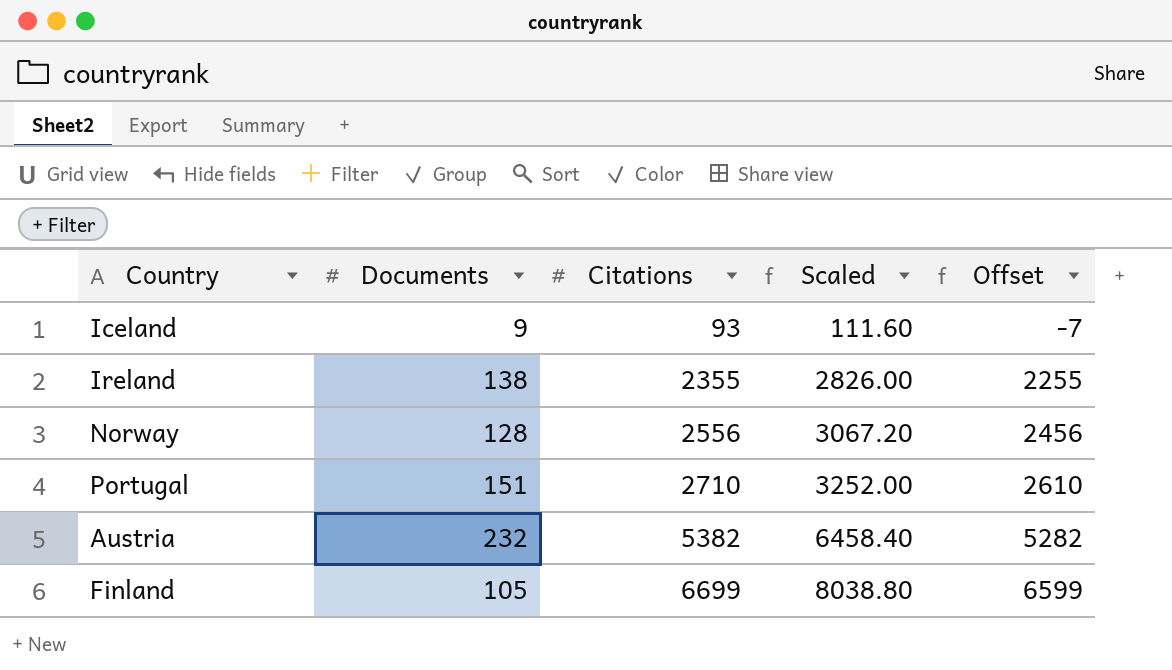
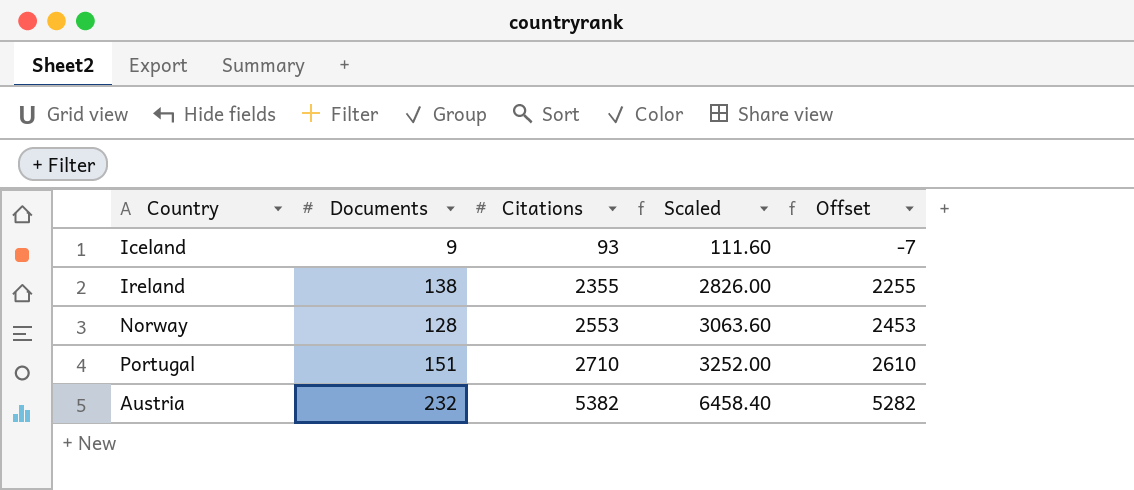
row Finland: 105 | 6699 | 8038.80 | 6599 -> none
Norway | Citations: 2556 -> 2553
Norway | Scaled: 3067.20 -> 3063.60
Norway | Offset: 2456 -> 2453

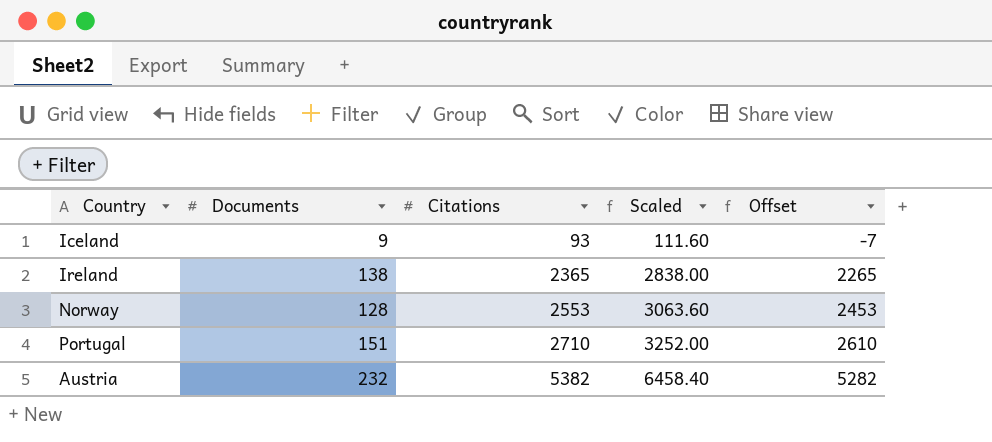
Ireland | Citations: 2355 -> 2365
Ireland | Scaled: 2826.00 -> 2838.00
Ireland | Offset: 2255 -> 2265

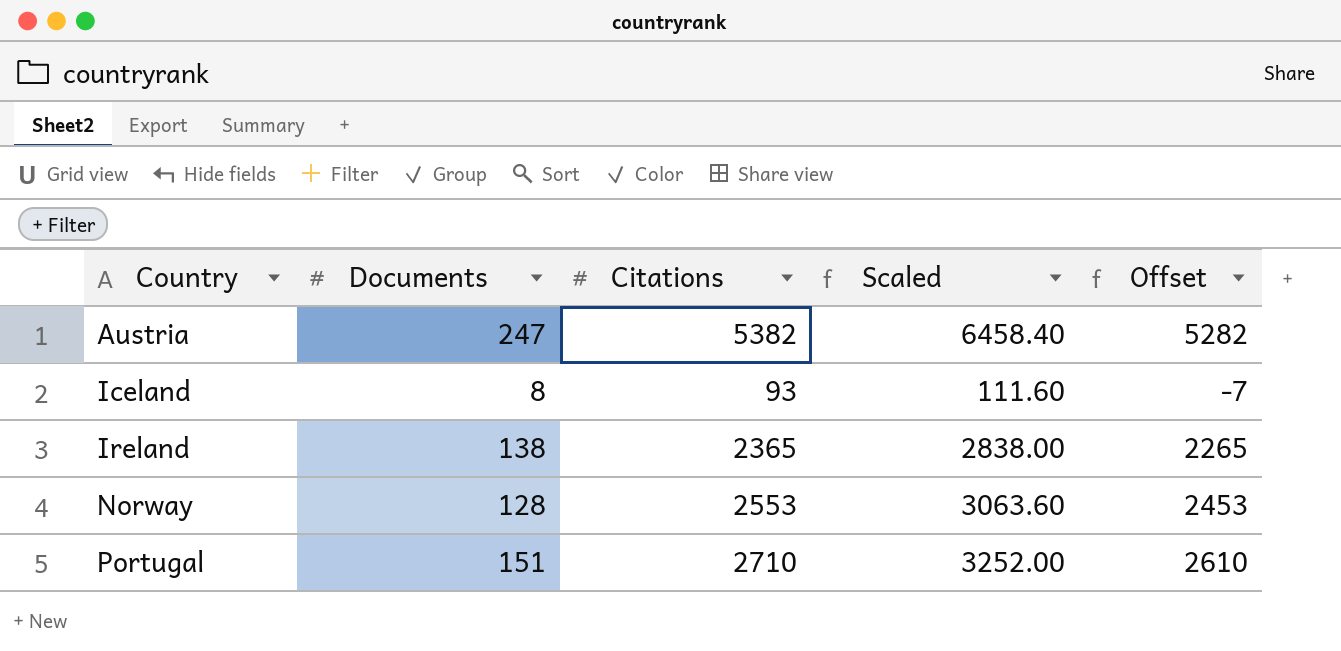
row order: Citations ascending -> Country ascending
Austria | Documents: 232 -> 247
Iceland | Documents: 9 -> 8

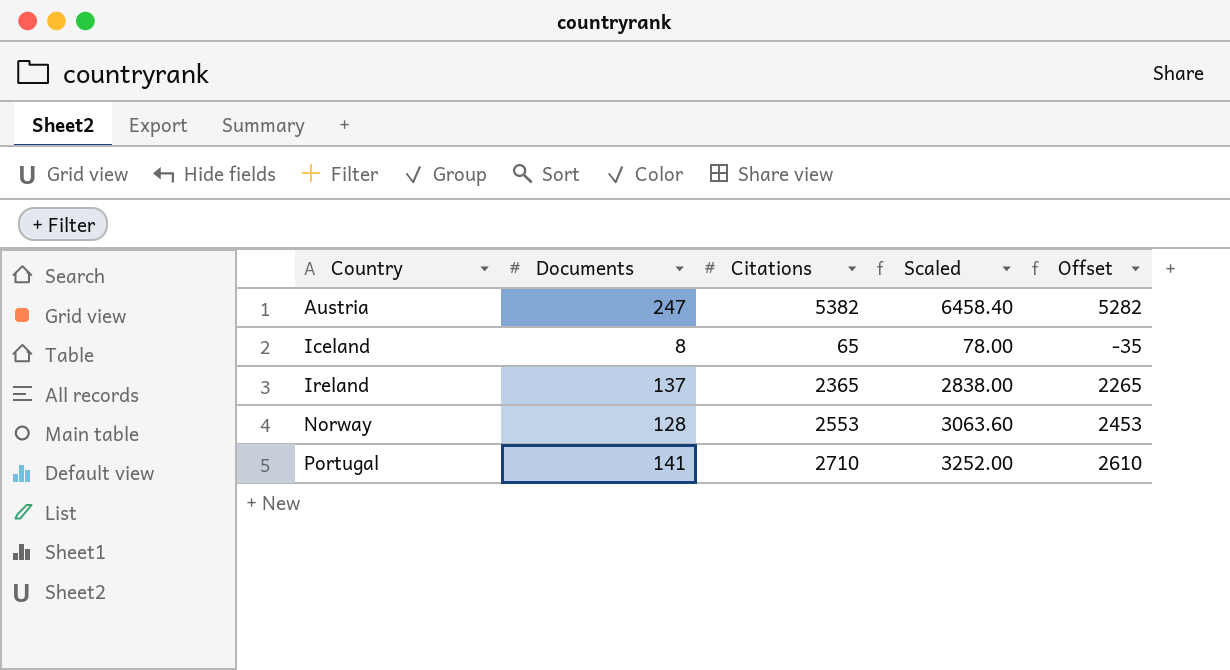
Iceland | Citations: 93 -> 65
Iceland | Scaled: 111.60 -> 78.00
Iceland | Offset: -7 -> -35
Ireland | Documents: 138 -> 137
Portugal | Documents: 151 -> 141

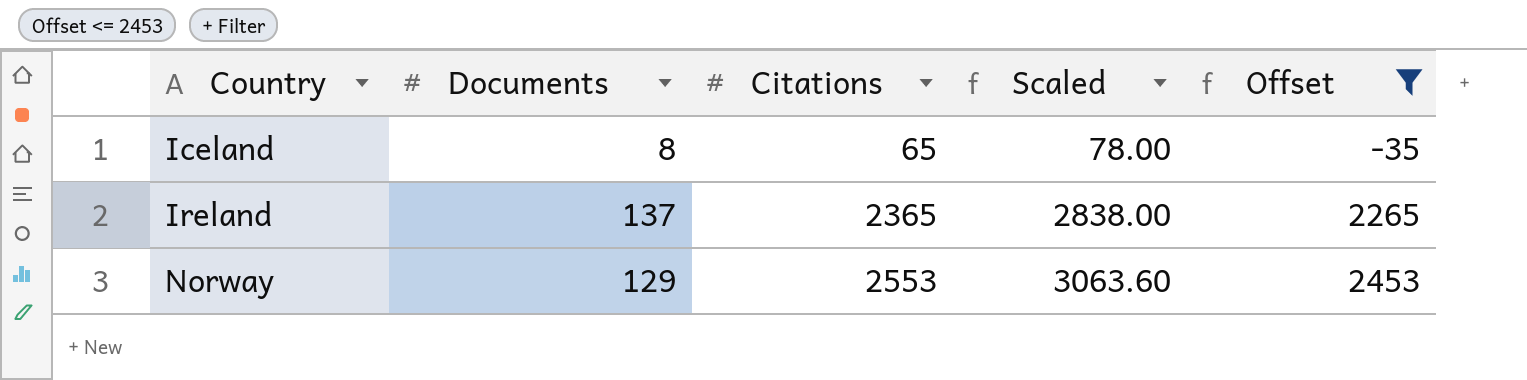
filter: none -> Offset <= 2453
Norway | Documents: 128 -> 129

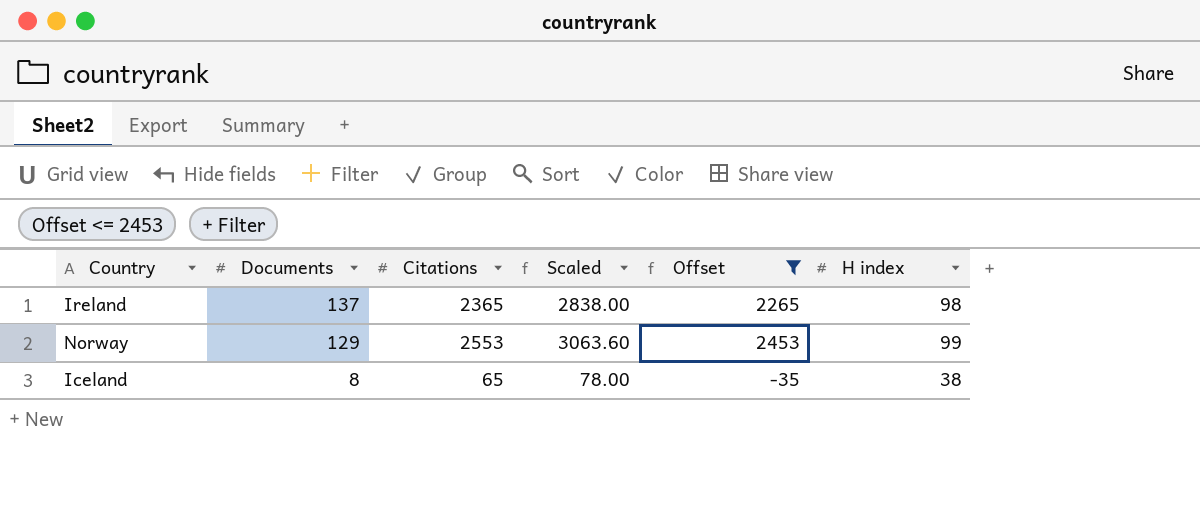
row order: Country ascending -> Documents descending
column H index | position: none -> 6

